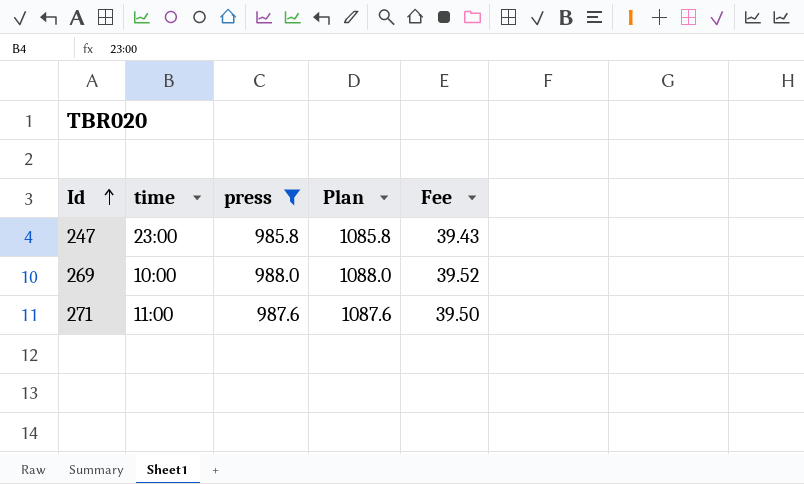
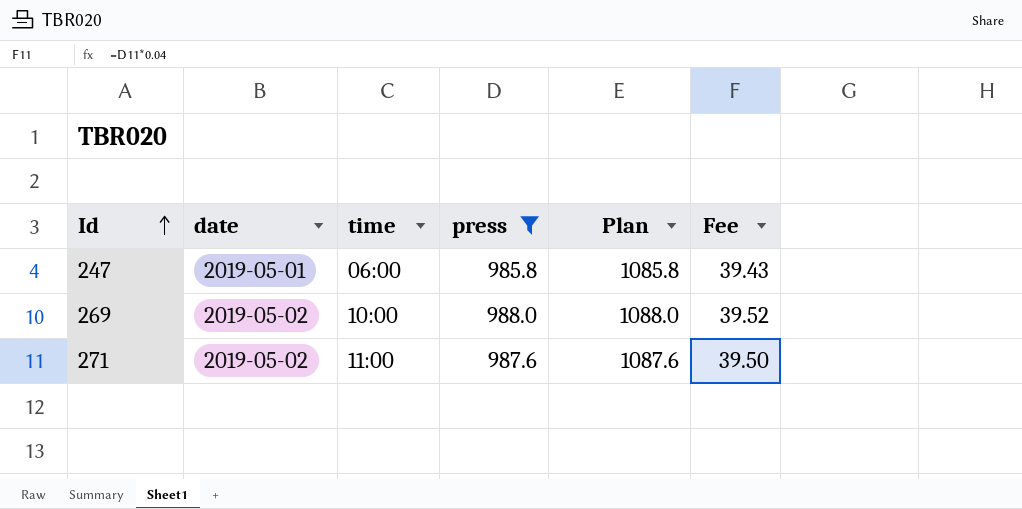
column date | position: none -> 2
247 | time: 23:00 -> 06:00

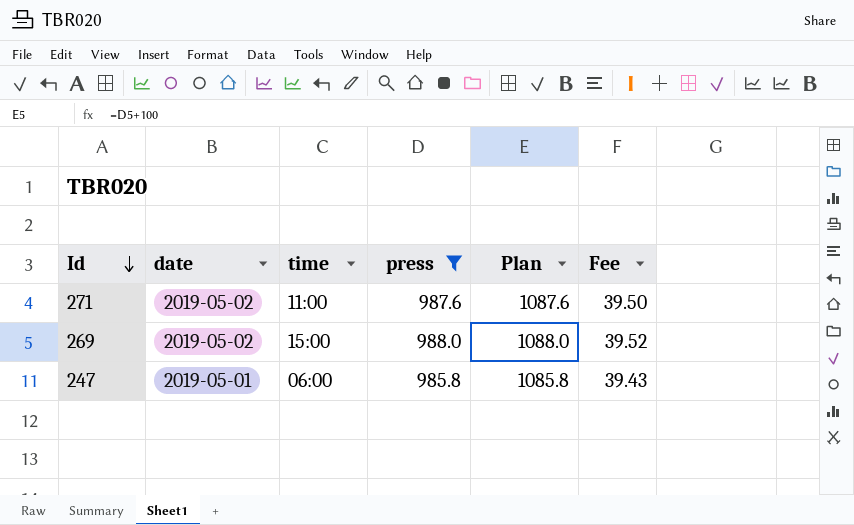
row order: Id ascending -> Id descending
269 | time: 10:00 -> 15:00

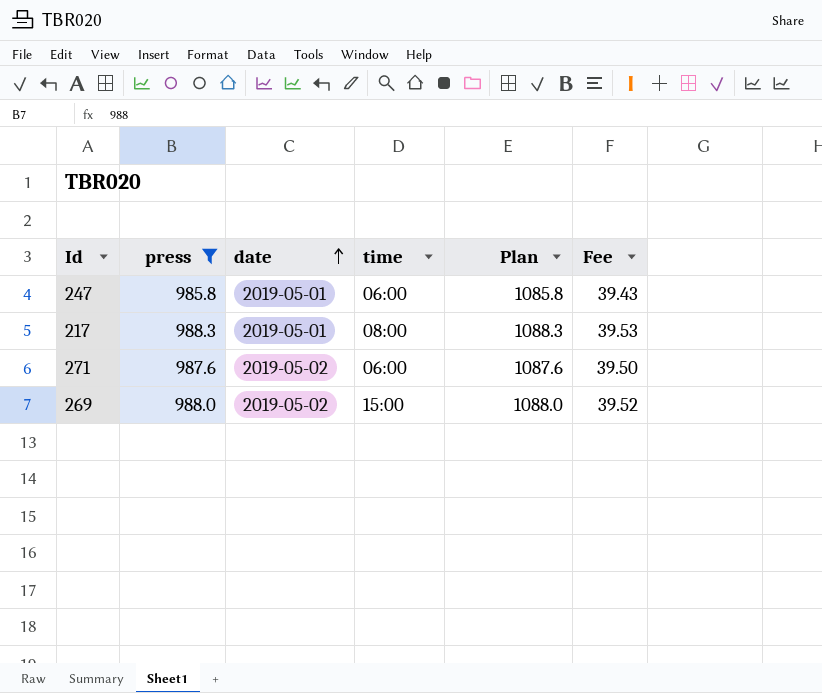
row order: Id descending -> date ascending
column press | position: 4 -> 2
row 217: none -> 988.3 | 2019-05-01 | 08:00 | 1088.3 | 39.53
271 | time: 11:00 -> 06:00

